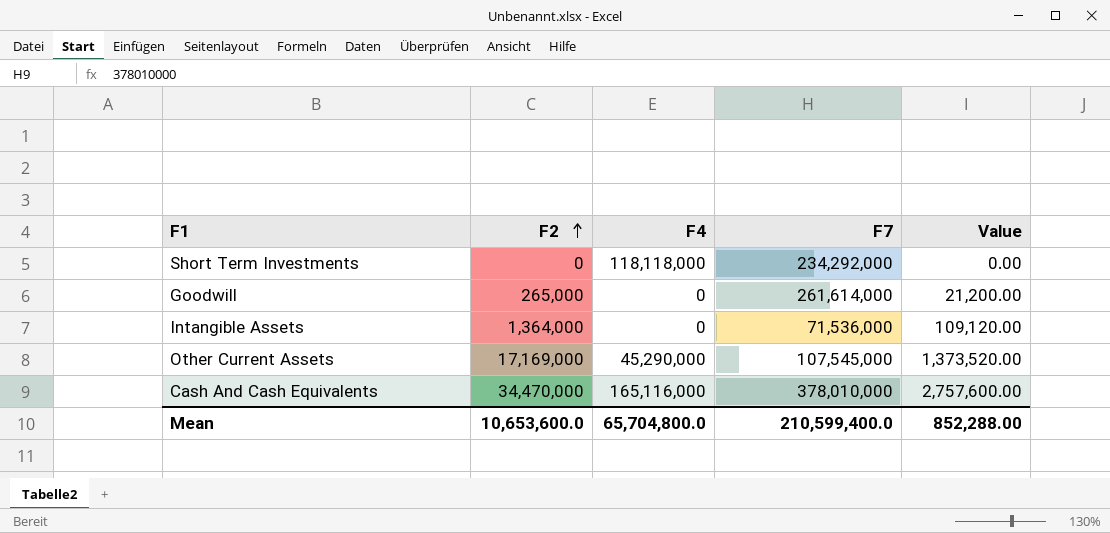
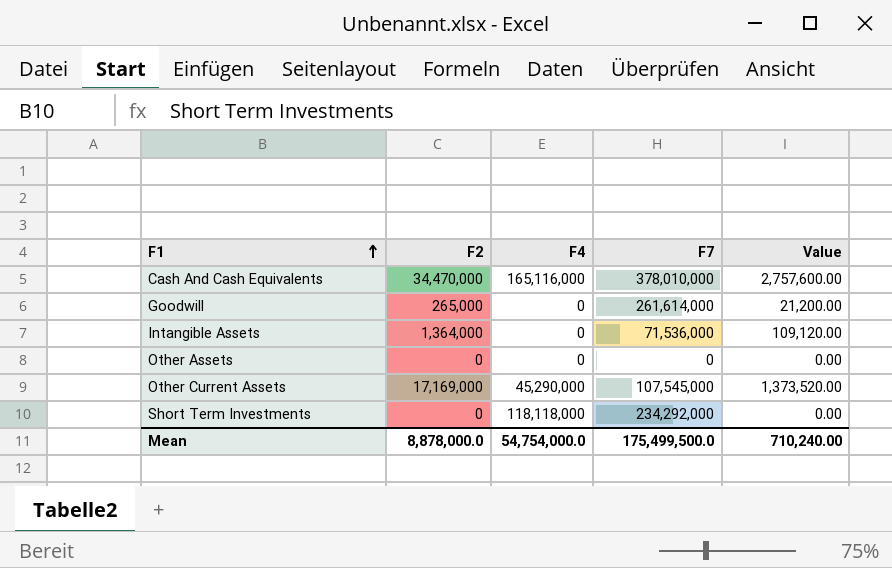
row order: F2 ascending -> F1 ascending
row Other Assets: none -> 0 | 0 | 0 | 0.00
Mean | F2: 10,653,600.0 -> 8,878,000.0
Mean | F4: 65,704,800.0 -> 54,754,000.0
Mean | F7: 210,599,400.0 -> 175,499,500.0
Mean | Value: 852,288.00 -> 710,240.00

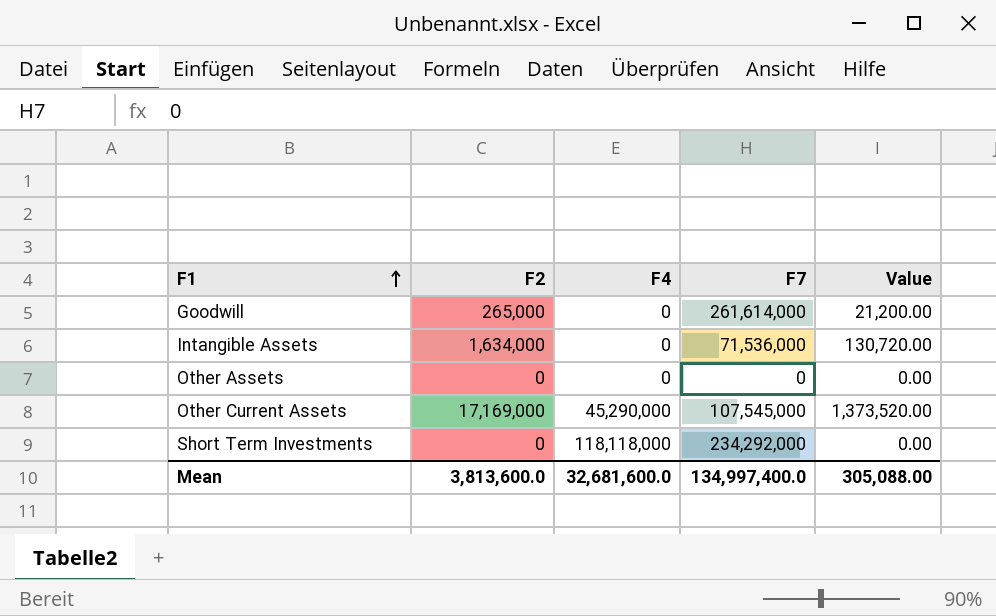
row Cash And Cash Equivalents: 34,470,000 | 165,116,000 | 378,010,000 | 2,757,600.00 -> none
Intangible Assets | F2: 1,364,000 -> 1,634,000
Intangible Assets | Value: 109,120.00 -> 130,720.00
Mean | F2: 8,878,000.0 -> 3,813,600.0
Mean | F4: 54,754,000.0 -> 32,681,600.0
Mean | F7: 175,499,500.0 -> 134,997,400.0
Mean | Value: 710,240.00 -> 305,088.00

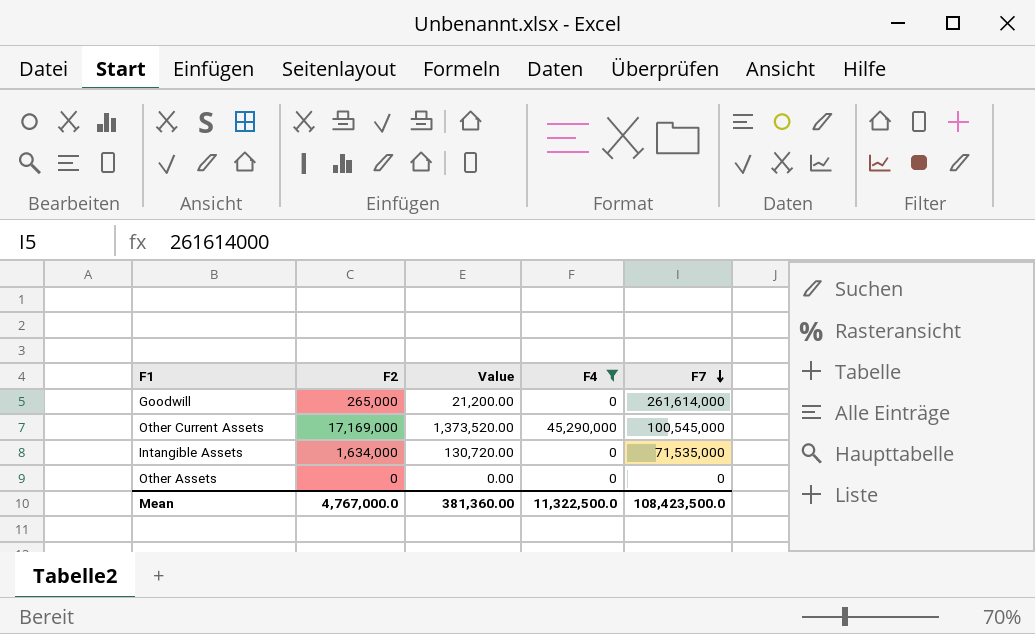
filter: none -> F4 != 118,118,000
row order: F1 ascending -> F7 descending
column Value | position: 5 -> 3
Other Current Assets | F7: 107,545,000 -> 100,545,000
Intangible Assets | F7: 71,536,000 -> 71,535,000
Mean | F2: 3,813,600.0 -> 4,767,000.0
Mean | Value: 305,088.00 -> 381,360.00
Mean | F4: 32,681,600.0 -> 11,322,500.0
Mean | F7: 134,997,400.0 -> 108,423,500.0

